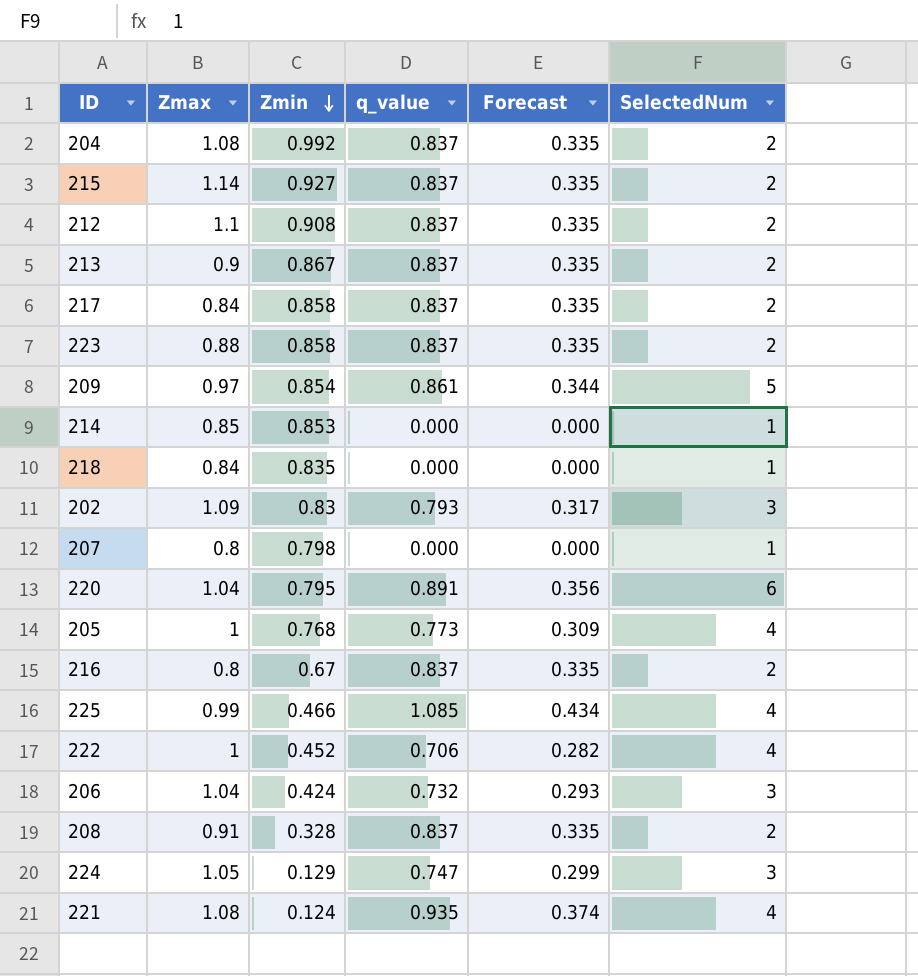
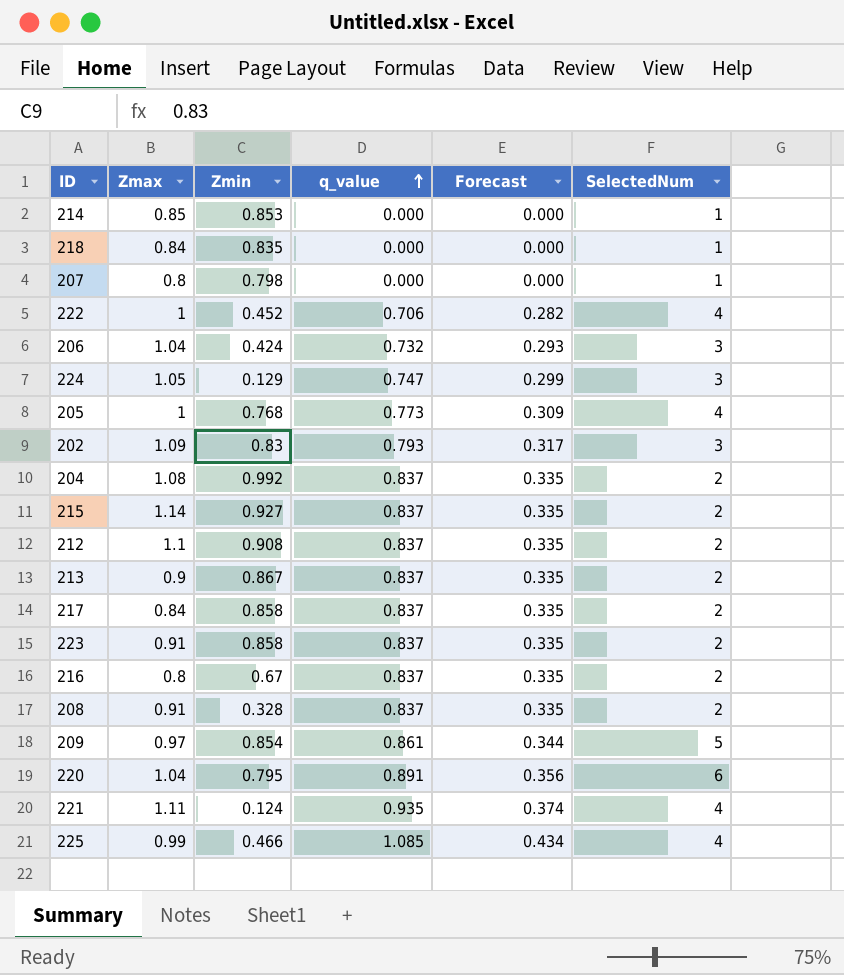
row order: Zmin descending -> q_value ascending
223 | Zmax: 0.88 -> 0.91
221 | Zmax: 1.08 -> 1.11

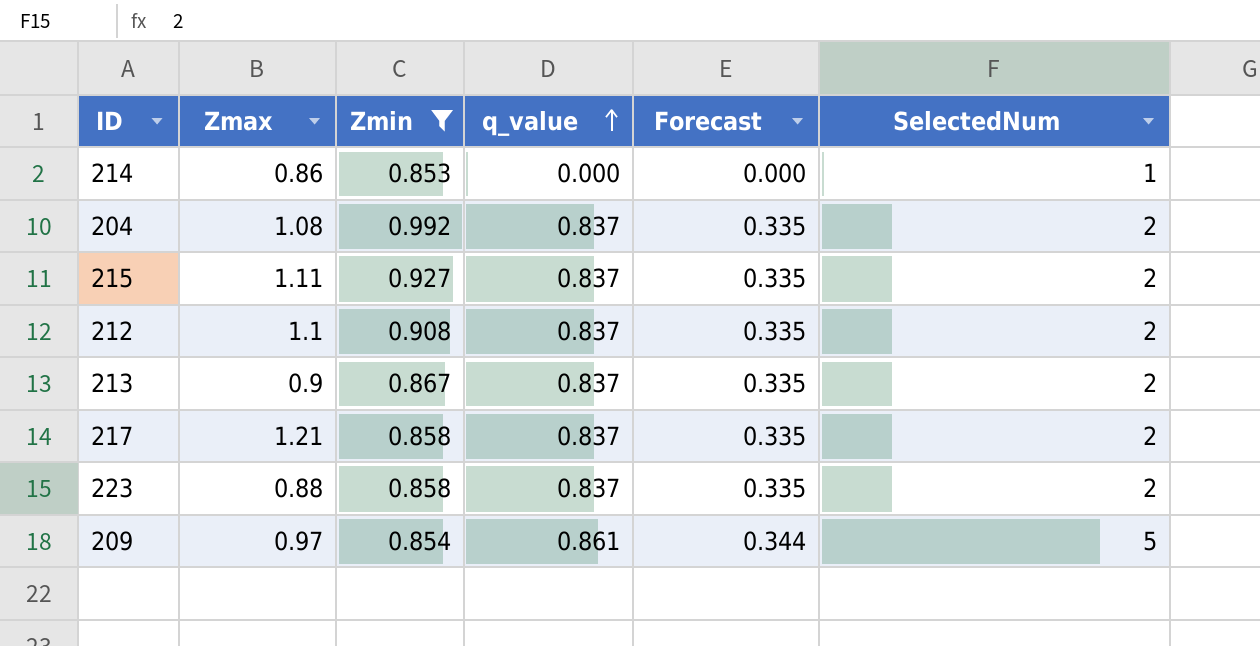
filter: none -> Zmin >= 0.853
214 | Zmax: 0.85 -> 0.86
215 | Zmax: 1.14 -> 1.11
217 | Zmax: 0.84 -> 1.21
223 | Zmax: 0.91 -> 0.88

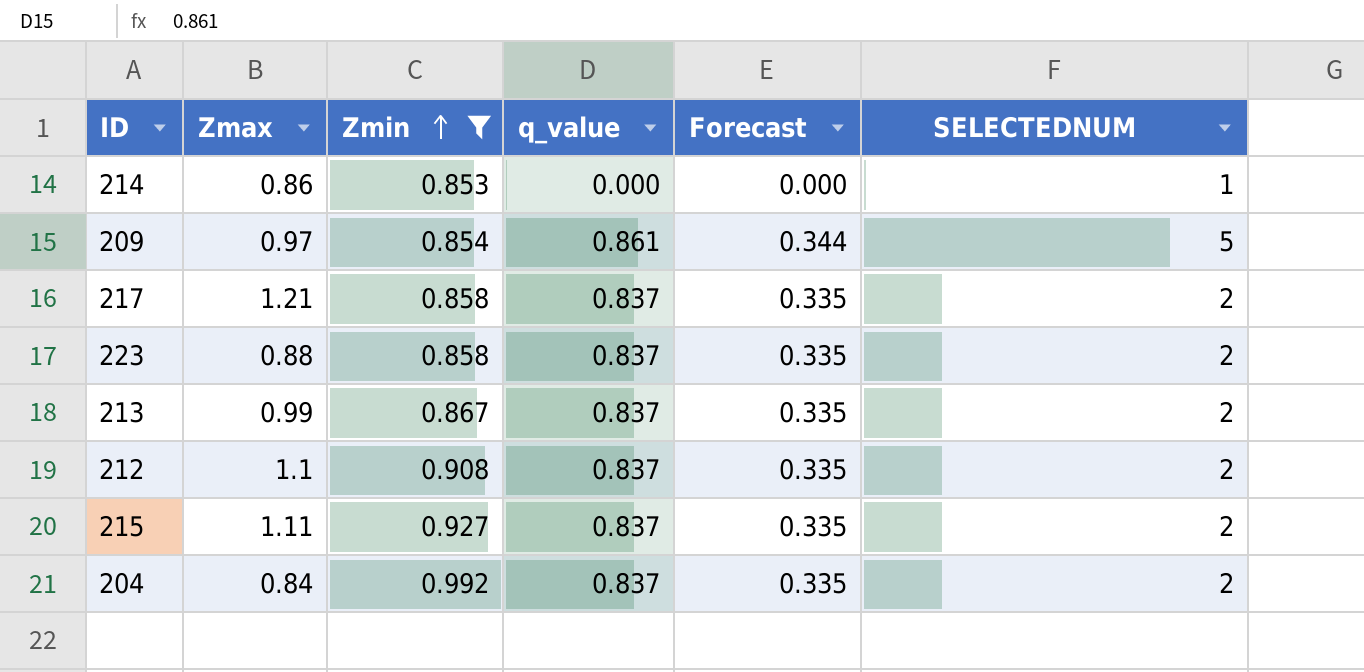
row order: q_value ascending -> Zmin ascending
column name: SelectedNum -> SELECTEDNUM
213 | Zmax: 0.9 -> 0.99
204 | Zmax: 1.08 -> 0.84

